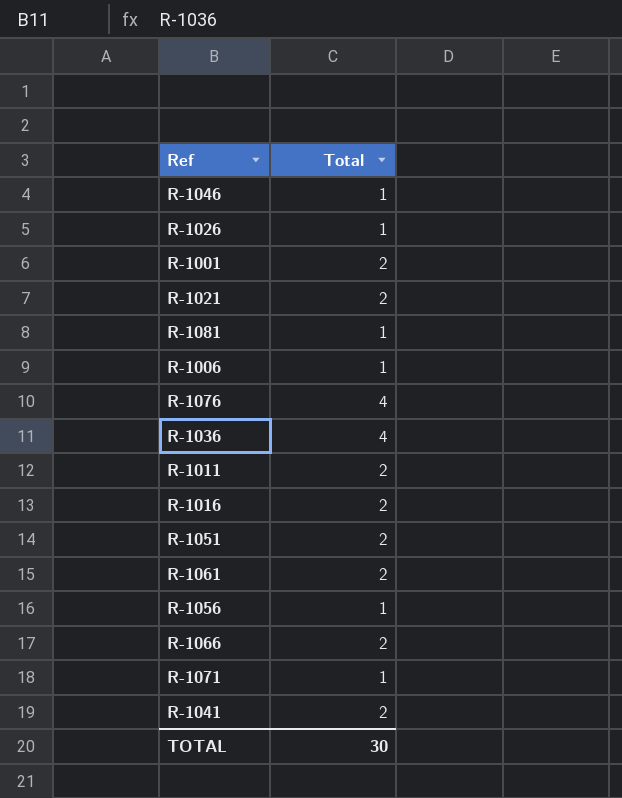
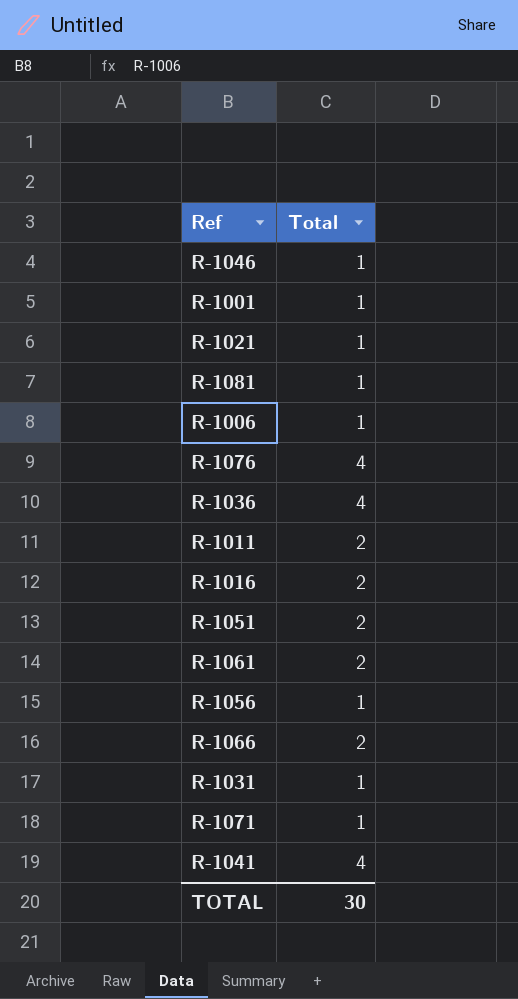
row R-1026: 1 -> none
R-1001 | Total: 2 -> 1
R-1021 | Total: 2 -> 1
row R-1031: none -> 1
R-1041 | Total: 2 -> 4

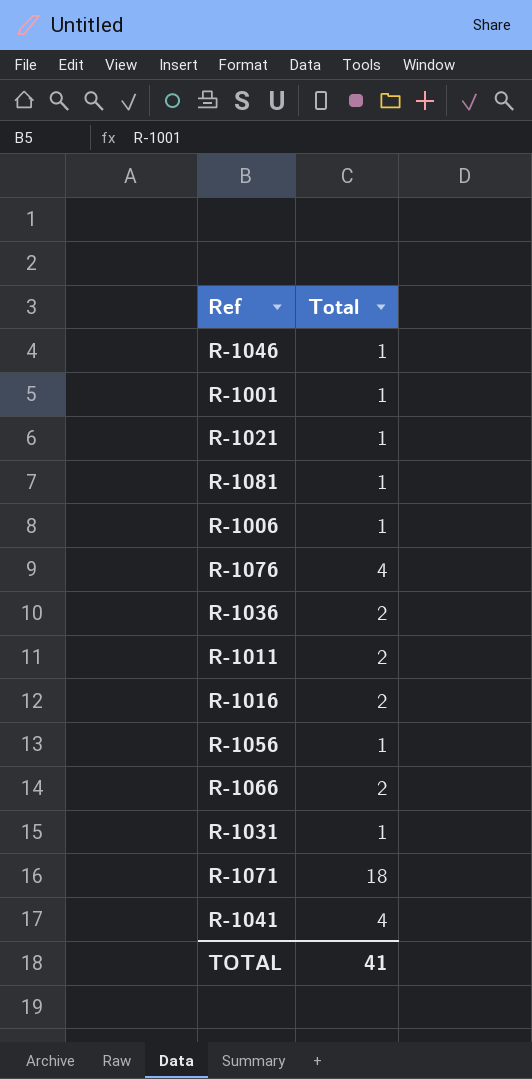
row R-1051: 2 -> none
row R-1061: 2 -> none
R-1036 | Total: 4 -> 2
R-1071 | Total: 1 -> 18
TOTAL | Total: 30 -> 41

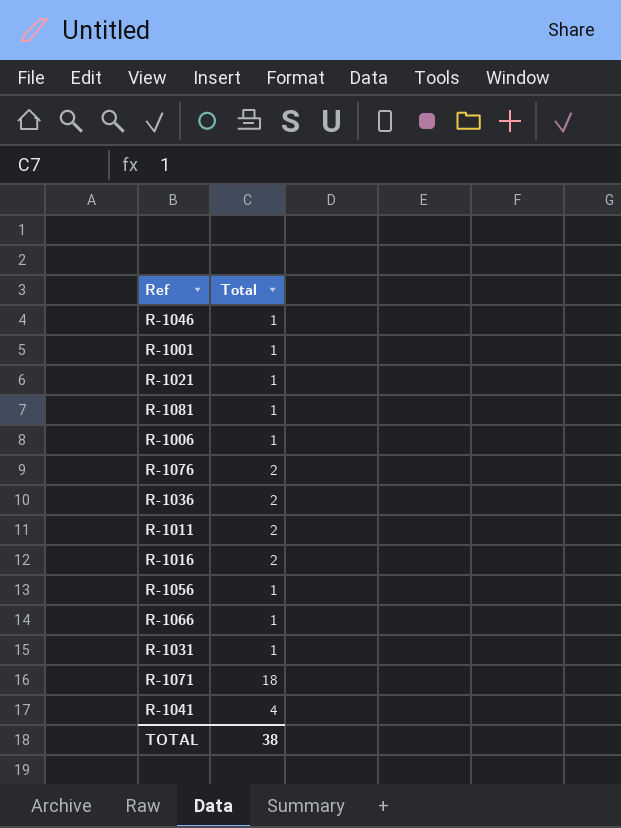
R-1076 | Total: 4 -> 2
R-1066 | Total: 2 -> 1
TOTAL | Total: 41 -> 38

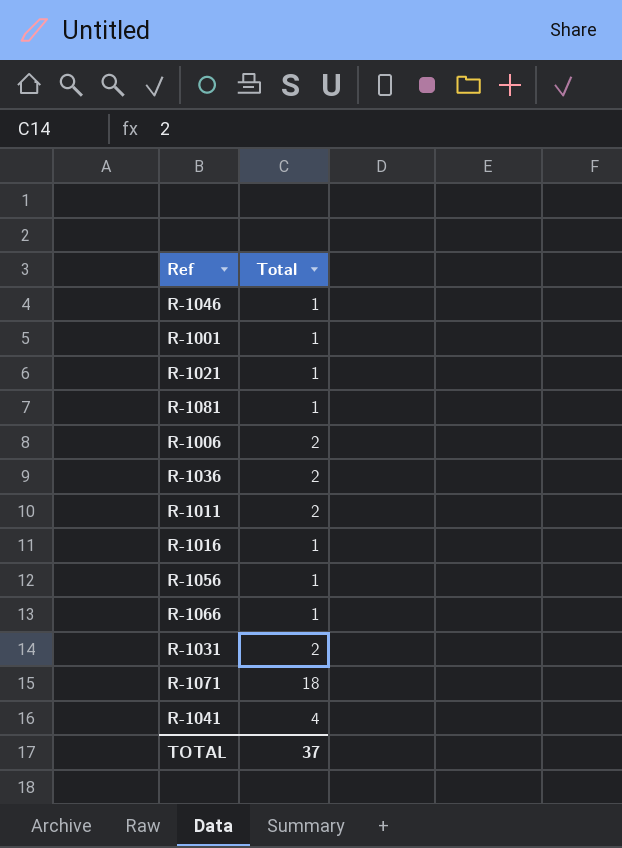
row R-1076: 2 -> none
R-1006 | Total: 1 -> 2
R-1016 | Total: 2 -> 1
R-1031 | Total: 1 -> 2
TOTAL | Total: 38 -> 37

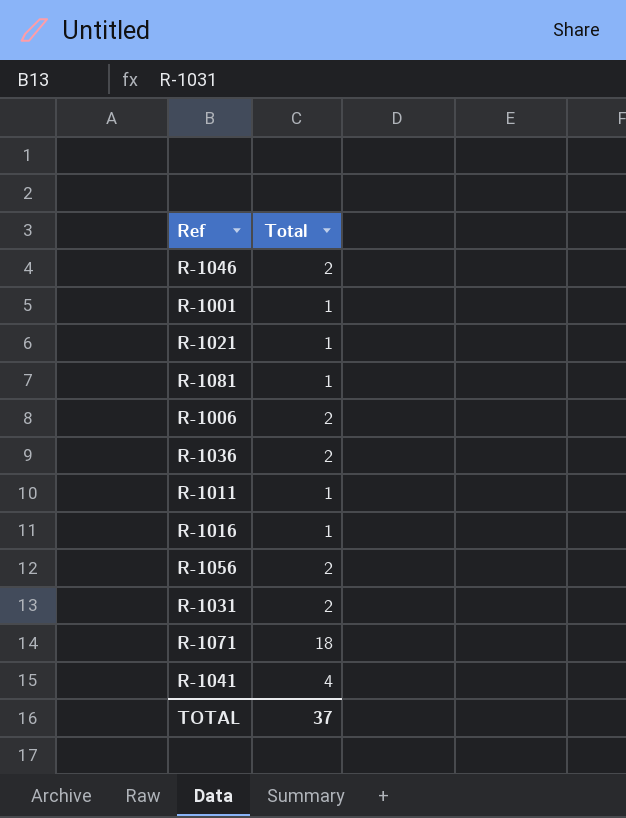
row R-1066: 1 -> none
R-1046 | Total: 1 -> 2
R-1011 | Total: 2 -> 1
R-1056 | Total: 1 -> 2

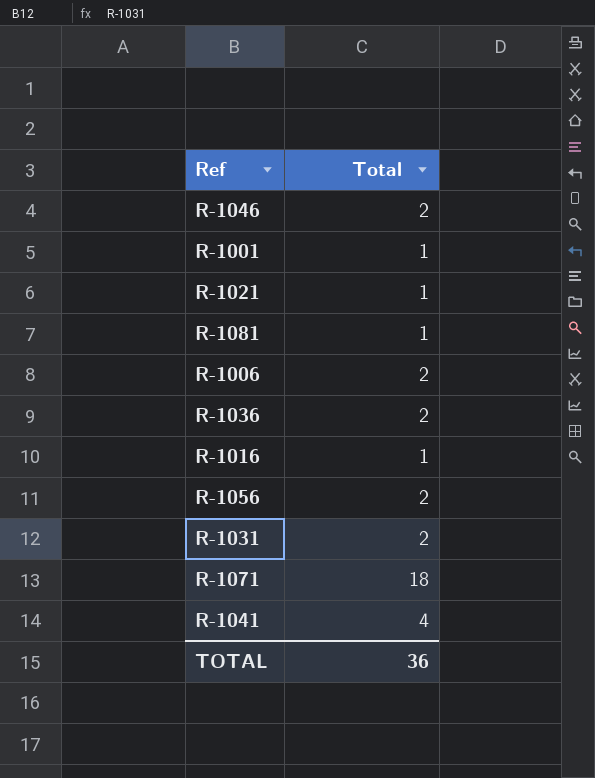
row R-1011: 1 -> none
TOTAL | Total: 37 -> 36

